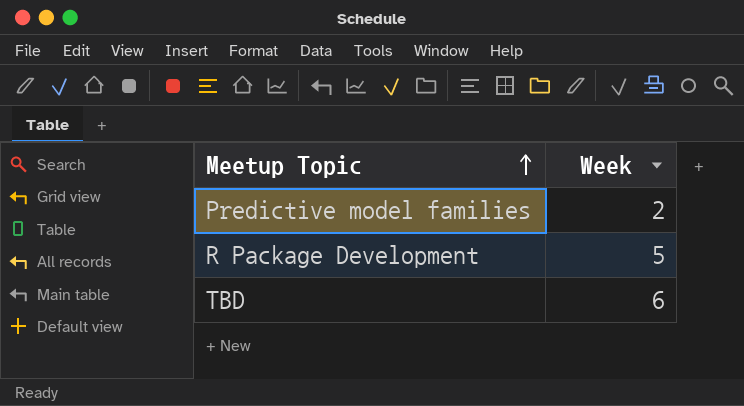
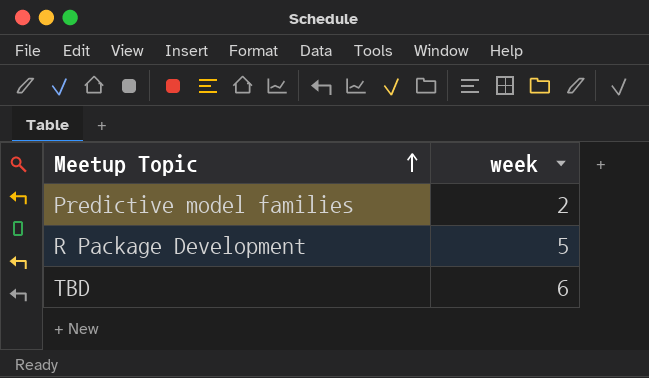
column name: Week -> week

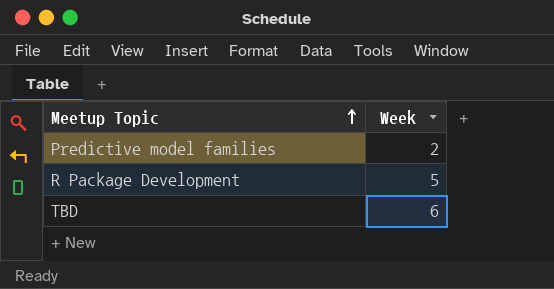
column name: week -> Week

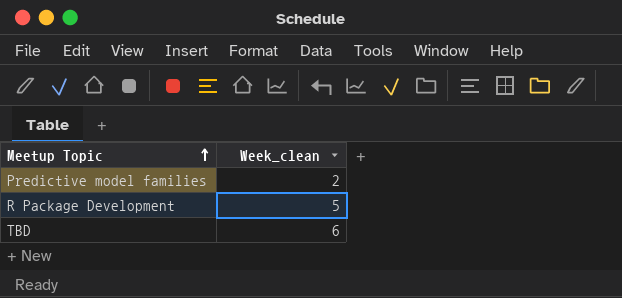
column name: Week -> Week_clean

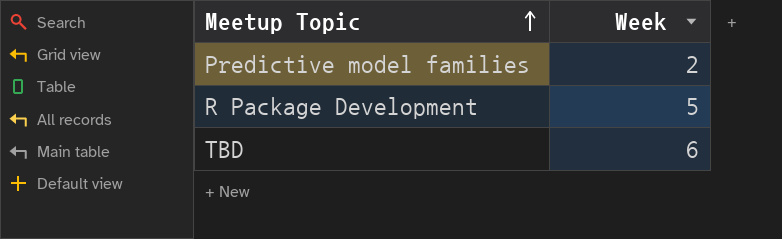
column name: Week_clean -> Week

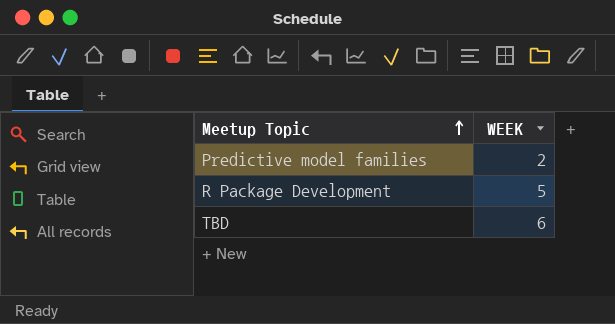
column name: Week -> WEEK

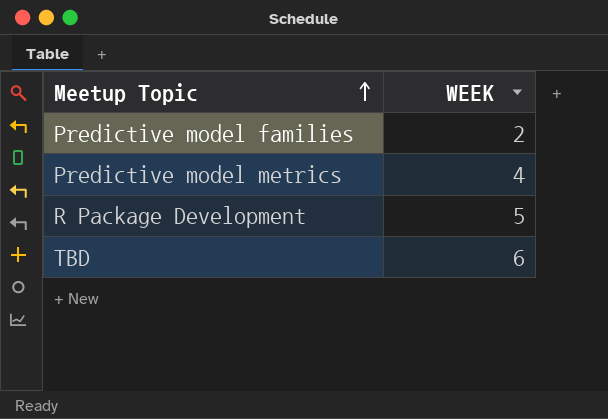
row Predictive model metrics: none -> 4

